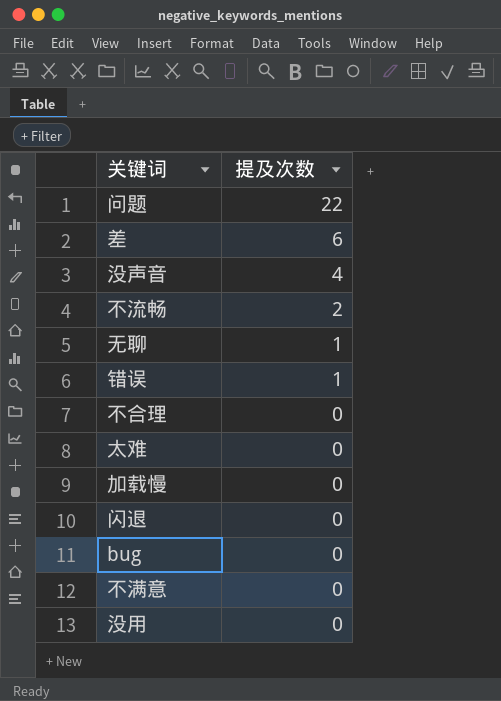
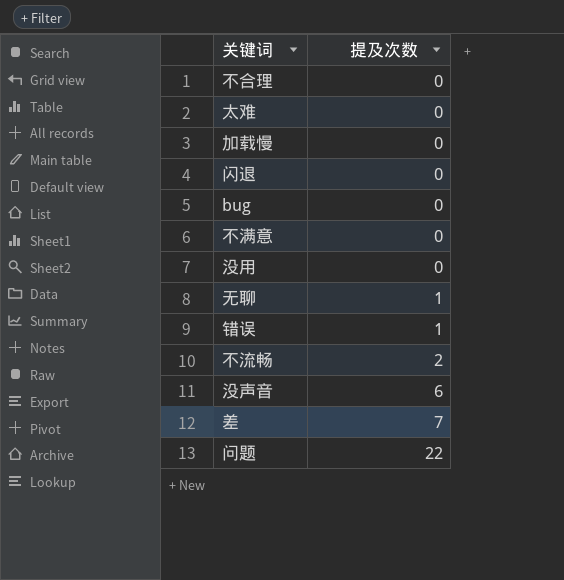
row order: 提及次数 descending -> 提及次数 ascending
没声音 | 提及次数: 4 -> 6
差 | 提及次数: 6 -> 7

